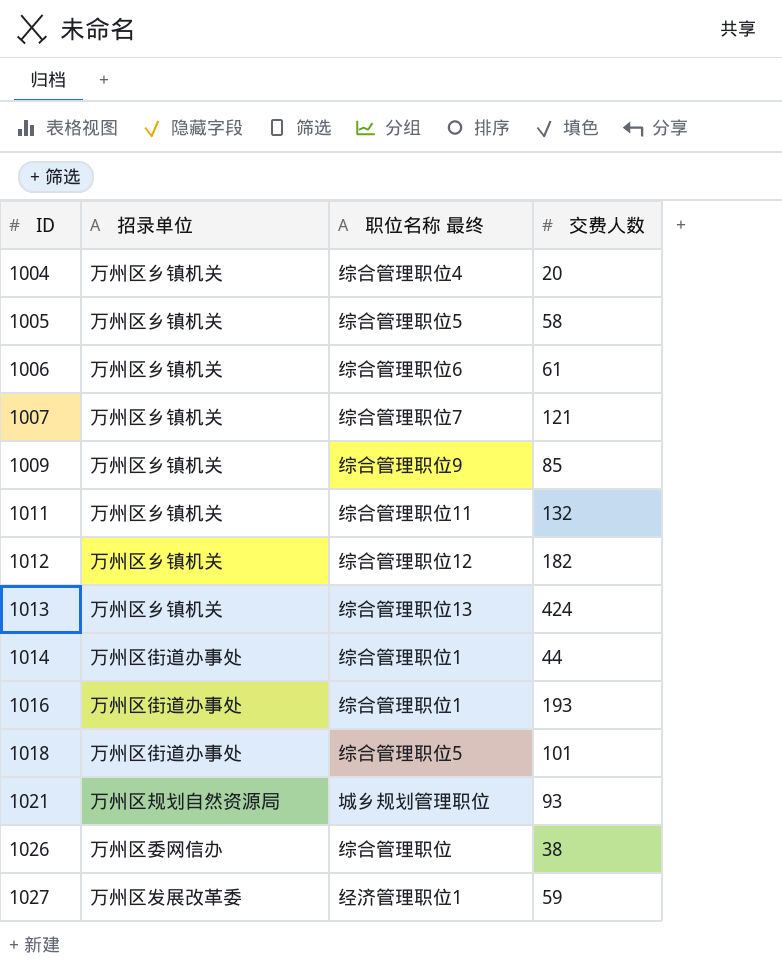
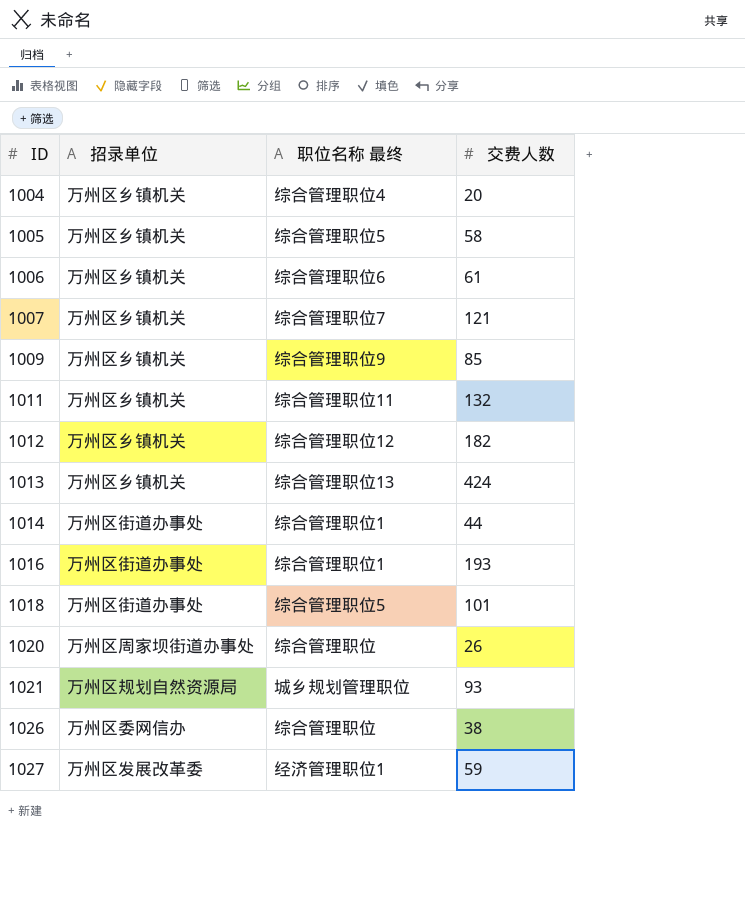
row 1020: none -> 万州区周家坝街道办事处 | 综合管理职位 | 26

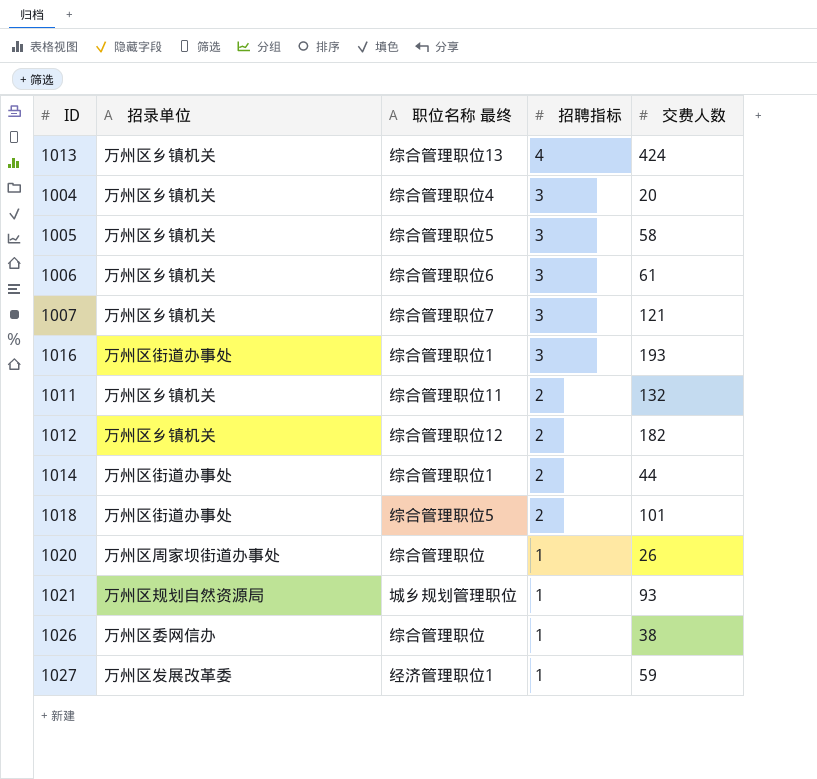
row order: ID ascending -> 招聘指标 descending
column 招聘指标 | position: none -> 4
row 1009: 万州区乡镇机关 | 综合管理职位9 | 85 -> none

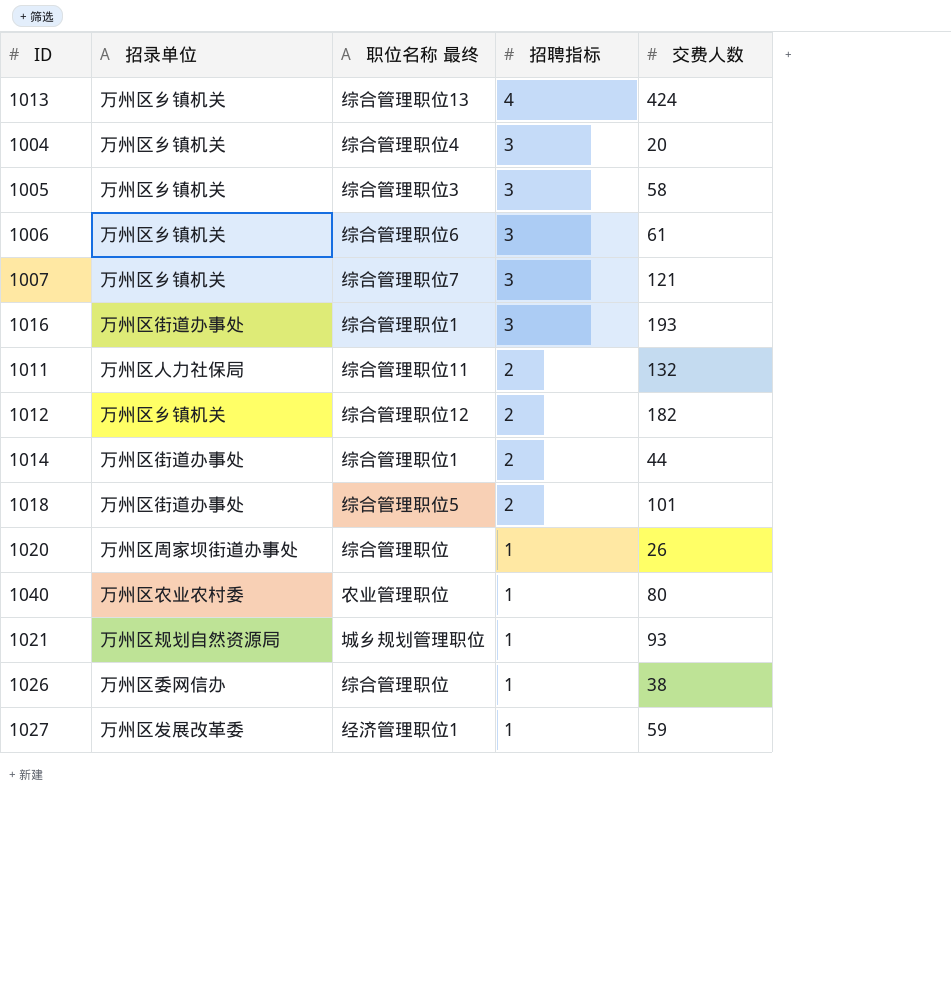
1005 | 职位名称 最终: 综合管理职位5 -> 综合管理职位3
1011 | 招录单位: 万州区乡镇机关 -> 万州区人力社保局
row 1040: none -> 万州区农业农村委 | 农业管理职位 | 1 | 80

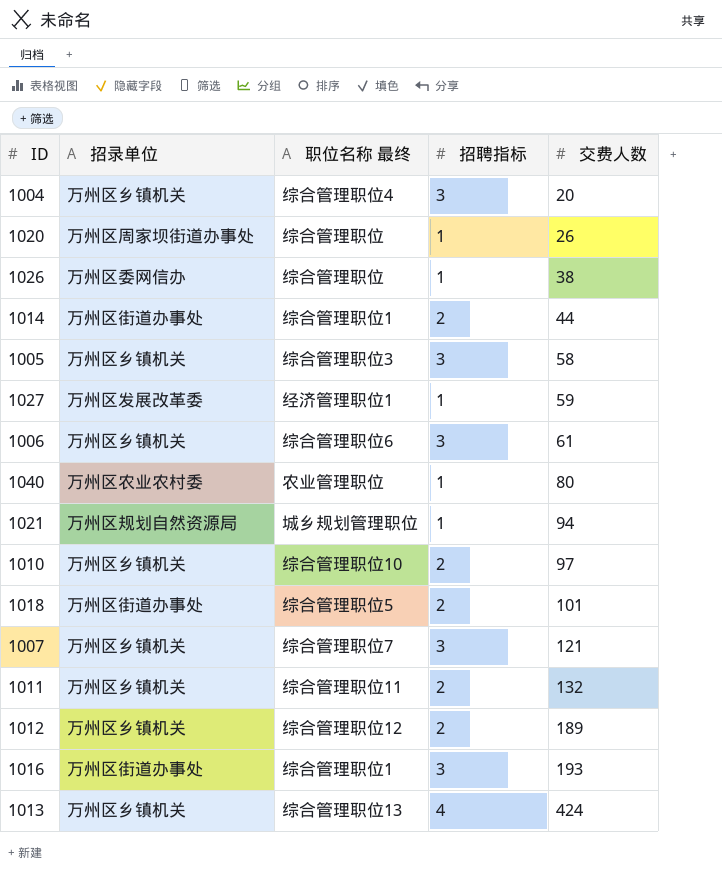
row order: 招聘指标 descending -> 交费人数 ascending
1021 | 交费人数: 93 -> 94
row 1010: none -> 万州区乡镇机关 | 综合管理职位10 | 2 | 97
1011 | 招录单位: 万州区人力社保局 -> 万州区乡镇机关
1012 | 交费人数: 182 -> 189

